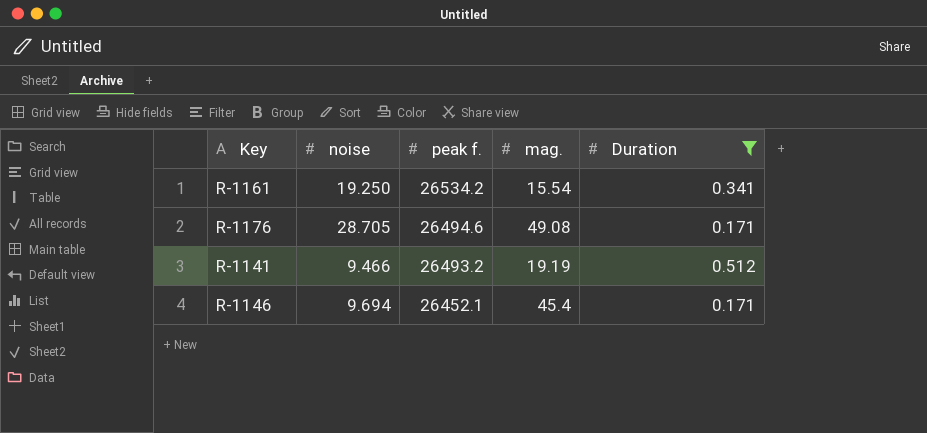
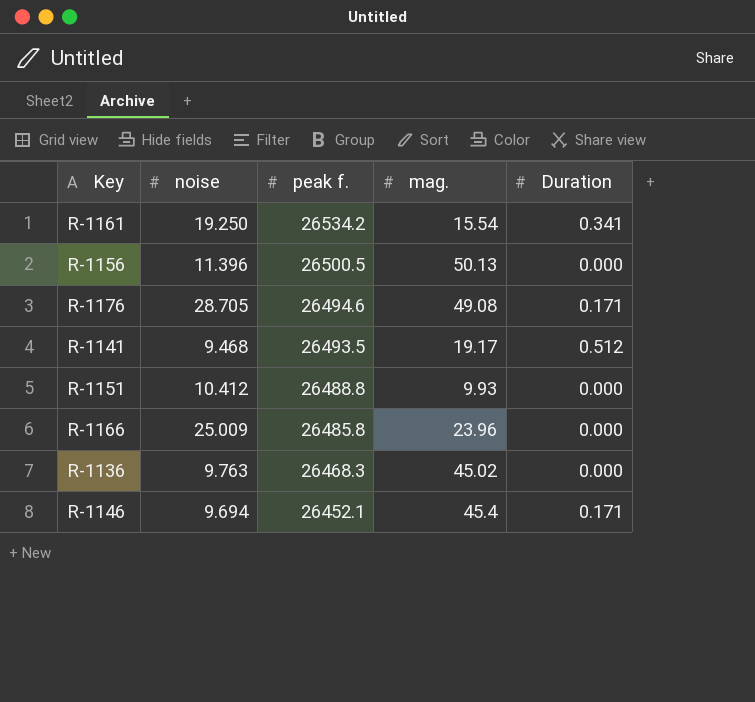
filter: Duration != 0.000 -> none
R-1141 | noise: 9.466 -> 9.468
R-1141 | peak f.: 26493.2 -> 26493.5
R-1141 | mag.: 19.19 -> 19.17

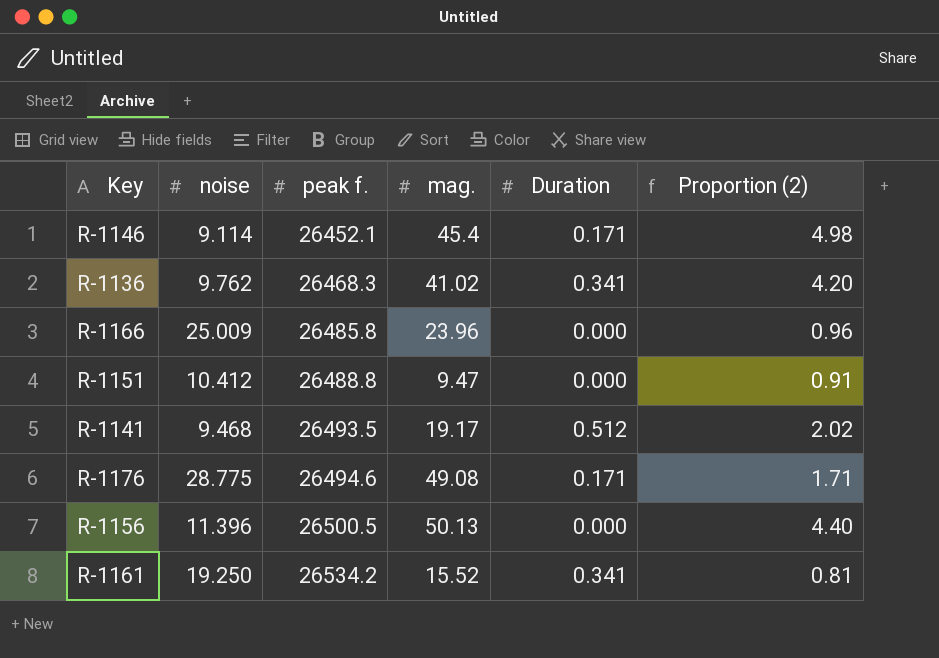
row order: peak f. descending -> peak f. ascending
column Proportion (2) | formula: none -> [mag.] / [noise]
R-1146 | noise: 9.694 -> 9.114
R-1136 | noise: 9.763 -> 9.762
R-1136 | mag.: 45.02 -> 41.02
R-1136 | Duration: 0.000 -> 0.341
R-1151 | mag.: 9.93 -> 9.47
R-1176 | noise: 28.705 -> 28.775
R-1161 | mag.: 15.54 -> 15.52

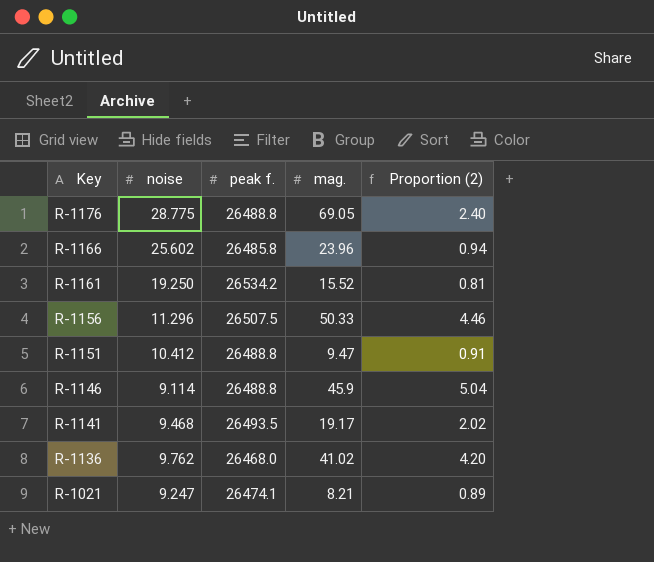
row order: peak f. ascending -> Key descending
column Duration | position: 5 -> none
R-1176 | peak f.: 26494.6 -> 26488.8
R-1176 | mag.: 49.08 -> 69.05
R-1176 | Proportion (2): 1.71 -> 2.40
R-1166 | noise: 25.009 -> 25.602
R-1166 | Proportion (2): 0.96 -> 0.94
R-1156 | noise: 11.396 -> 11.296
R-1156 | peak f.: 26500.5 -> 26507.5
R-1156 | mag.: 50.13 -> 50.33
R-1156 | Proportion (2): 4.40 -> 4.46
R-1146 | peak f.: 26452.1 -> 26488.8
R-1146 | mag.: 45.4 -> 45.9
R-1146 | Proportion (2): 4.98 -> 5.04
R-1136 | peak f.: 26468.3 -> 26468.0
row R-1021: none -> 9.247 | 26474.1 | 8.21 | 0.89

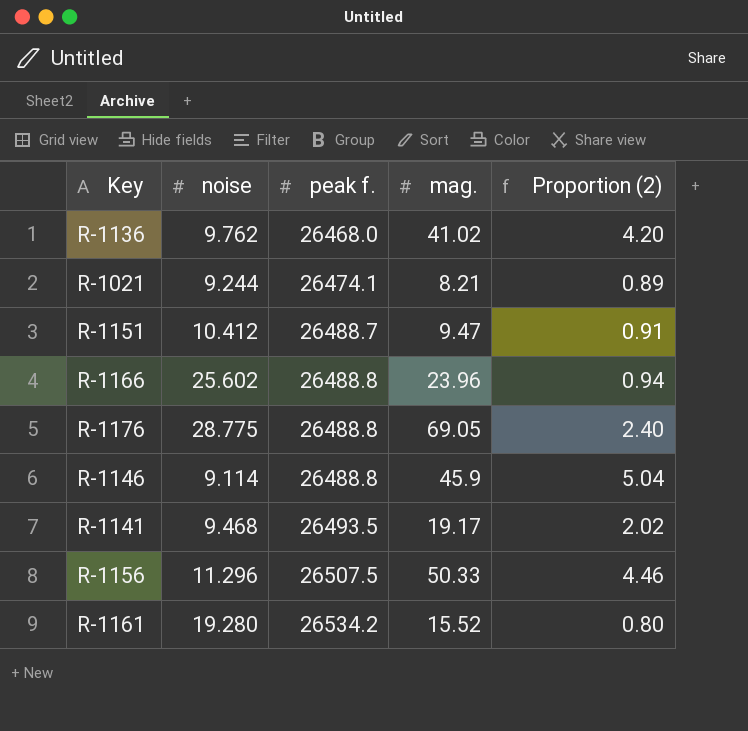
row order: Key descending -> peak f. ascending
R-1021 | noise: 9.247 -> 9.244
R-1151 | peak f.: 26488.8 -> 26488.7
R-1166 | peak f.: 26485.8 -> 26488.8
R-1161 | noise: 19.250 -> 19.280
R-1161 | Proportion (2): 0.81 -> 0.80

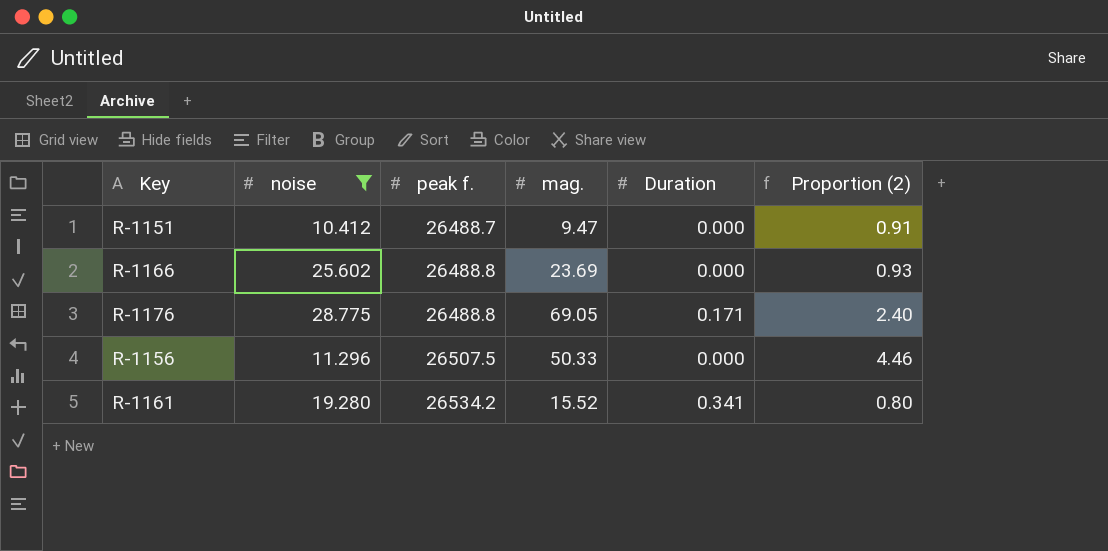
filter: none -> noise >= 10.412
column Duration | position: none -> 5
R-1166 | mag.: 23.96 -> 23.69
R-1166 | Proportion (2): 0.94 -> 0.93

